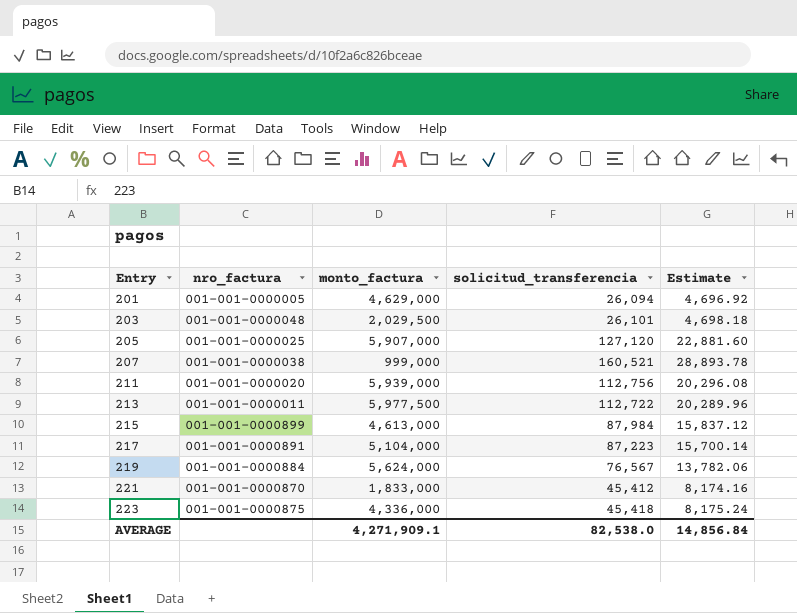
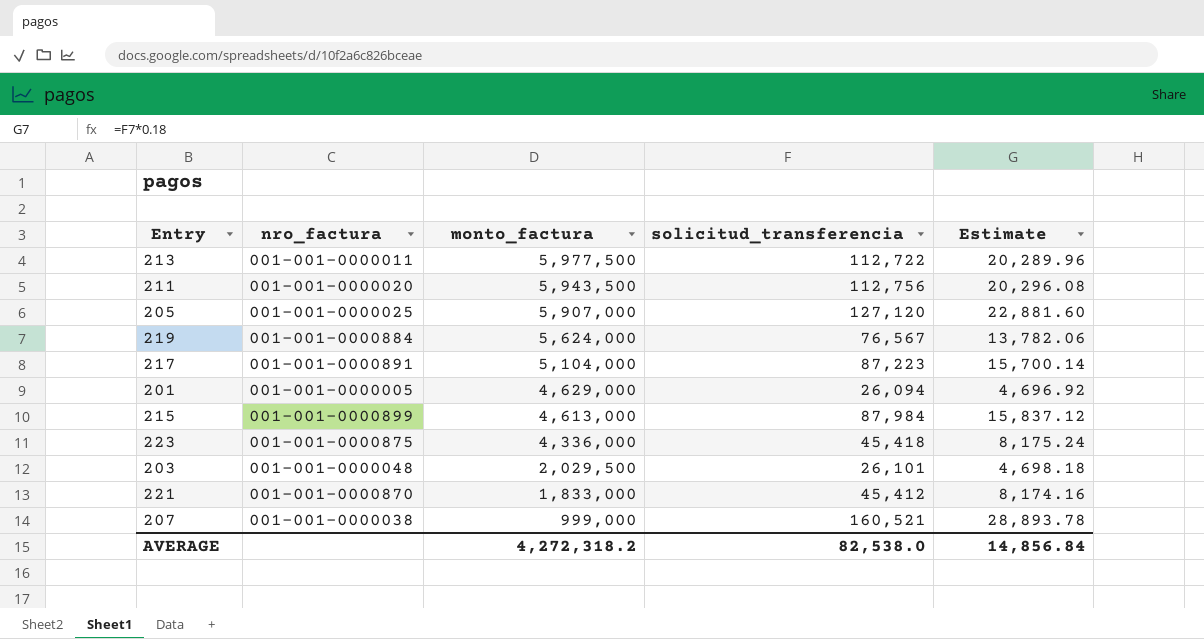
row order: Entry ascending -> monto_factura descending
211 | monto_factura: 5,939,000 -> 5,943,500
AVERAGE | monto_factura: 4,271,909.1 -> 4,272,318.2

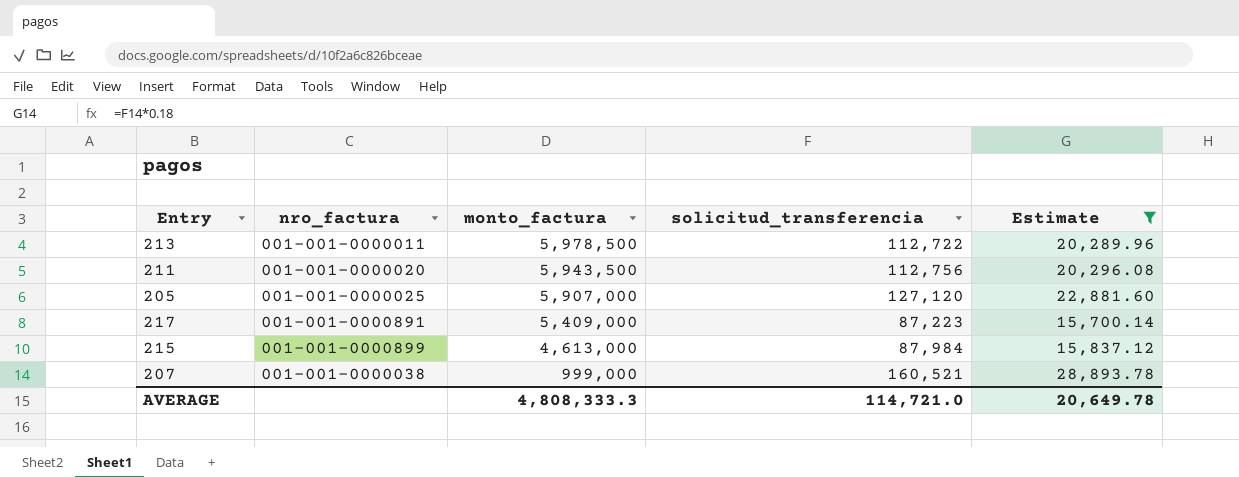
filter: none -> Estimate >= 15,700.14
213 | monto_factura: 5,977,500 -> 5,978,500
217 | monto_factura: 5,104,000 -> 5,409,000
AVERAGE | monto_factura: 4,272,318.2 -> 4,808,333.3
AVERAGE | solicitud_transferencia: 82,538.0 -> 114,721.0
AVERAGE | Estimate: 14,856.84 -> 20,649.78

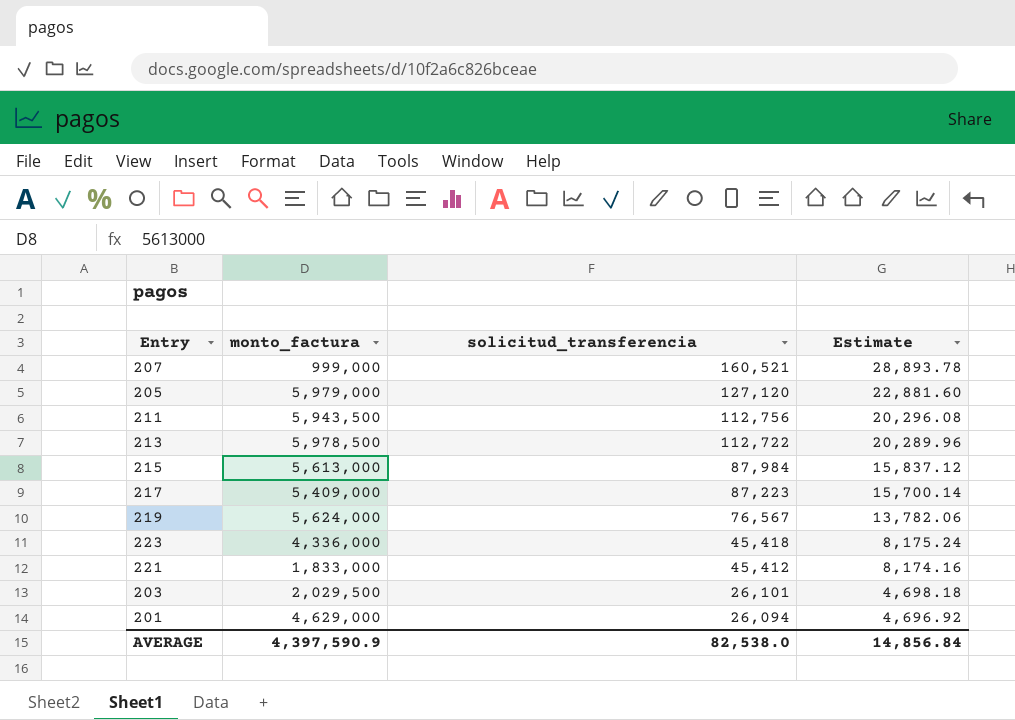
filter: Estimate >= 15,700.14 -> none
row order: monto_factura descending -> solicitud_transferencia descending
column nro_factura | position: 2 -> none
205 | monto_factura: 5,907,000 -> 5,979,000
215 | monto_factura: 4,613,000 -> 5,613,000
AVERAGE | monto_factura: 4,808,333.3 -> 4,397,590.9
AVERAGE | solicitud_transferencia: 114,721.0 -> 82,538.0
AVERAGE | Estimate: 20,649.78 -> 14,856.84

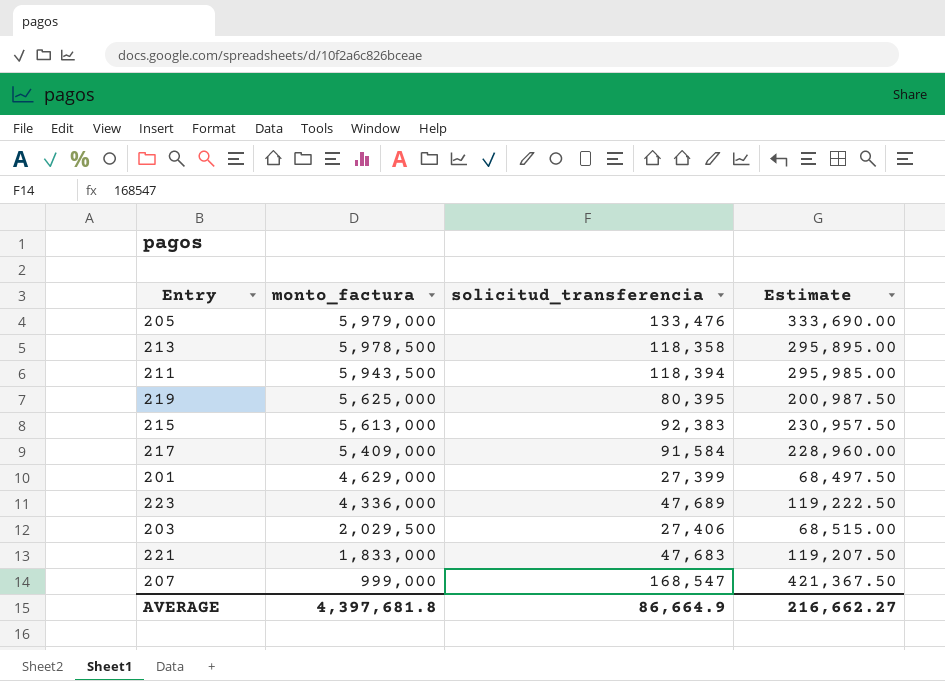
row order: solicitud_transferencia descending -> monto_factura descending
column Estimate | formula: [solicitud_transferencia] * 0.18 -> [solicitud_transferencia] * 2.5
205 | solicitud_transferencia: 127,120 -> 133,476
213 | solicitud_transferencia: 112,722 -> 118,358
211 | solicitud_transferencia: 112,756 -> 118,394
219 | monto_factura: 5,624,000 -> 5,625,000
219 | solicitud_transferencia: 76,567 -> 80,395
215 | solicitud_transferencia: 87,984 -> 92,383
217 | solicitud_transferencia: 87,223 -> 91,584
201 | solicitud_transferencia: 26,094 -> 27,399
223 | solicitud_transferencia: 45,418 -> 47,689
203 | solicitud_transferencia: 26,101 -> 27,406
221 | solicitud_transferencia: 45,412 -> 47,683
207 | solicitud_transferencia: 160,521 -> 168,547
AVERAGE | monto_factura: 4,397,590.9 -> 4,397,681.8
AVERAGE | solicitud_transferencia: 82,538.0 -> 86,664.9
AVERAGE | Estimate: 14,856.84 -> 216,662.27

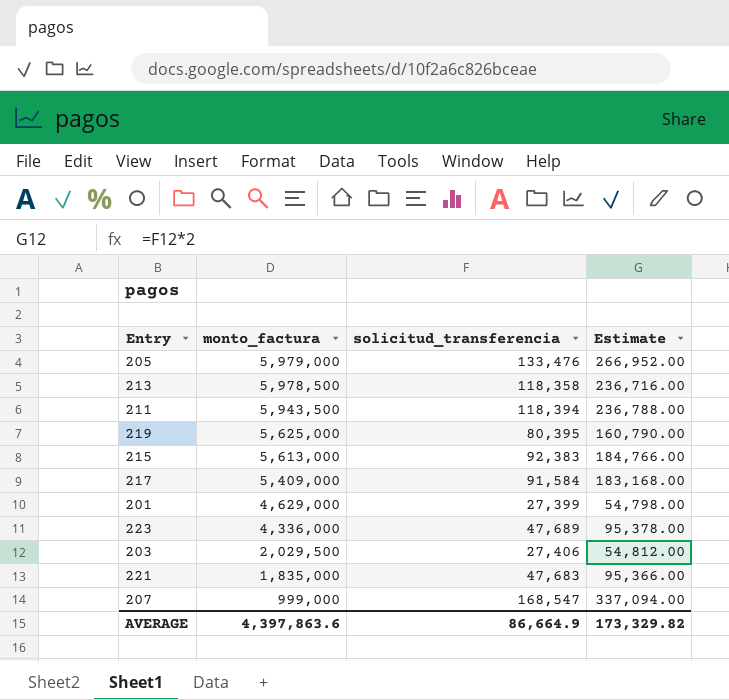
column Estimate | formula: [solicitud_transferencia] * 2.5 -> [solicitud_transferencia] * 2
221 | monto_factura: 1,833,000 -> 1,835,000
AVERAGE | monto_factura: 4,397,681.8 -> 4,397,863.6
AVERAGE | Estimate: 216,662.27 -> 173,329.82

